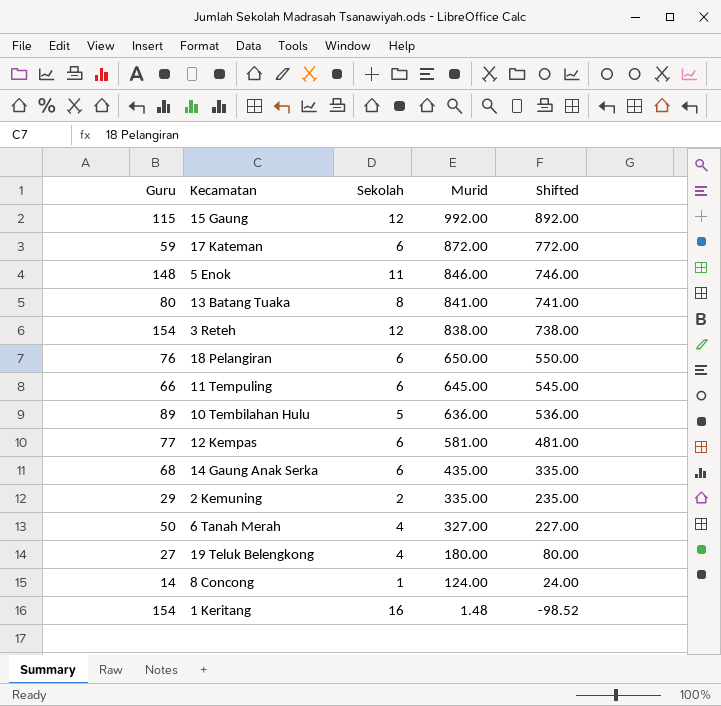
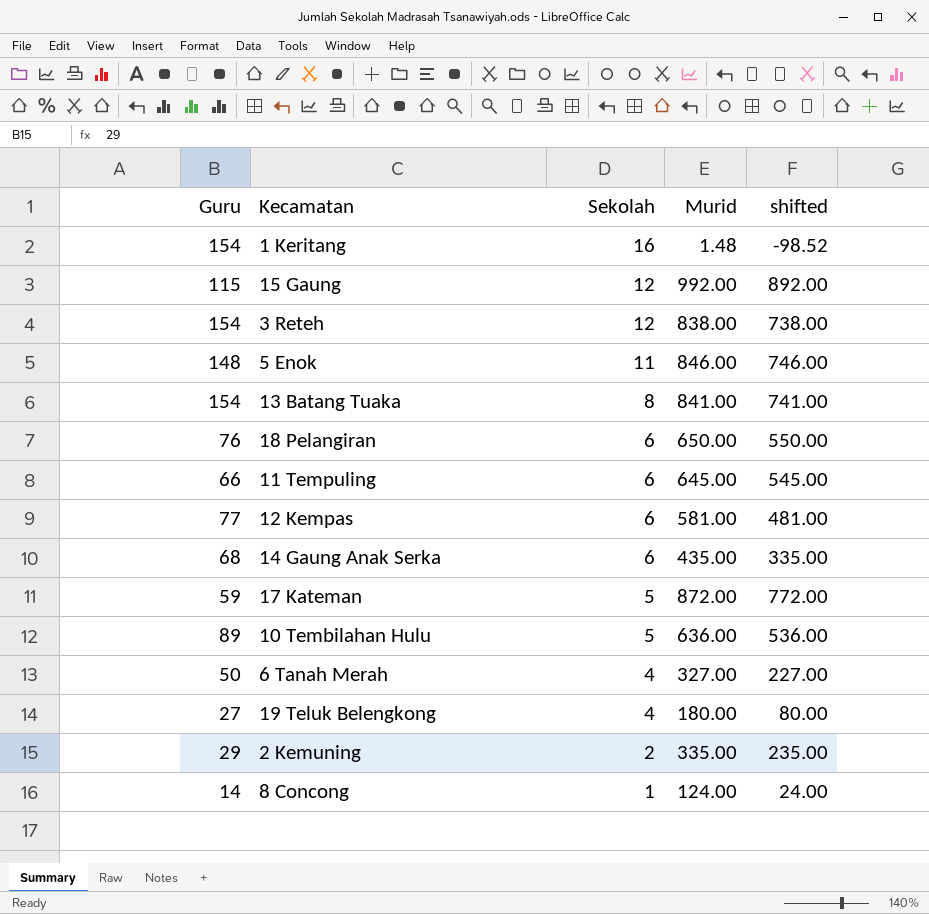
row order: Murid descending -> Sekolah descending
column name: Shifted -> shifted
13 Batang Tuaka | Guru: 80 -> 154
17 Kateman | Sekolah: 6 -> 5

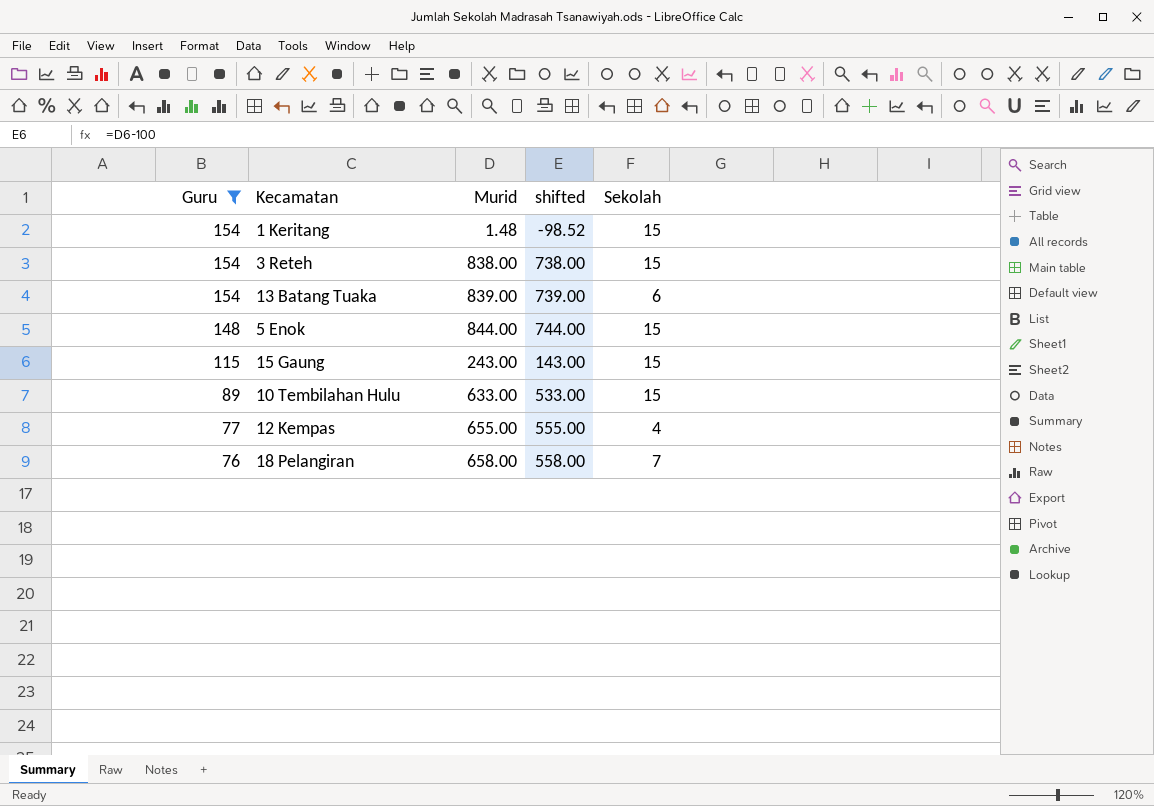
filter: none -> Guru >= 76
row order: Sekolah descending -> Guru descending
column Sekolah | position: 3 -> 5
1 Keritang | Sekolah: 16 -> 15
3 Reteh | Sekolah: 12 -> 15
13 Batang Tuaka | Murid: 841.00 -> 839.00
13 Batang Tuaka | shifted: 741.00 -> 739.00
13 Batang Tuaka | Sekolah: 8 -> 6
5 Enok | Murid: 846.00 -> 844.00
5 Enok | shifted: 746.00 -> 744.00
5 Enok | Sekolah: 11 -> 15
15 Gaung | Murid: 992.00 -> 243.00
15 Gaung | shifted: 892.00 -> 143.00
15 Gaung | Sekolah: 12 -> 15
10 Tembilahan Hulu | Murid: 636.00 -> 633.00
10 Tembilahan Hulu | shifted: 536.00 -> 533.00
10 Tembilahan Hulu | Sekolah: 5 -> 15
12 Kempas | Murid: 581.00 -> 655.00
12 Kempas | shifted: 481.00 -> 555.00
12 Kempas | Sekolah: 6 -> 4
18 Pelangiran | Murid: 650.00 -> 658.00
18 Pelangiran | shifted: 550.00 -> 558.00
18 Pelangiran | Sekolah: 6 -> 7

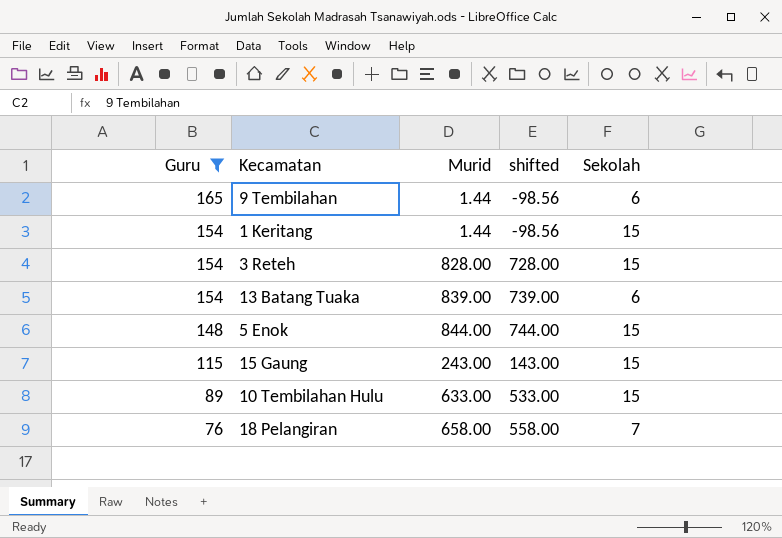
row 12 Kempas: 77 | 655.00 | 555.00 | 4 -> none
row 9 Tembilahan: none -> 165 | 1.44 | -98.56 | 6
1 Keritang | Murid: 1.48 -> 1.44
1 Keritang | shifted: -98.52 -> -98.56
3 Reteh | Murid: 838.00 -> 828.00
3 Reteh | shifted: 738.00 -> 728.00

